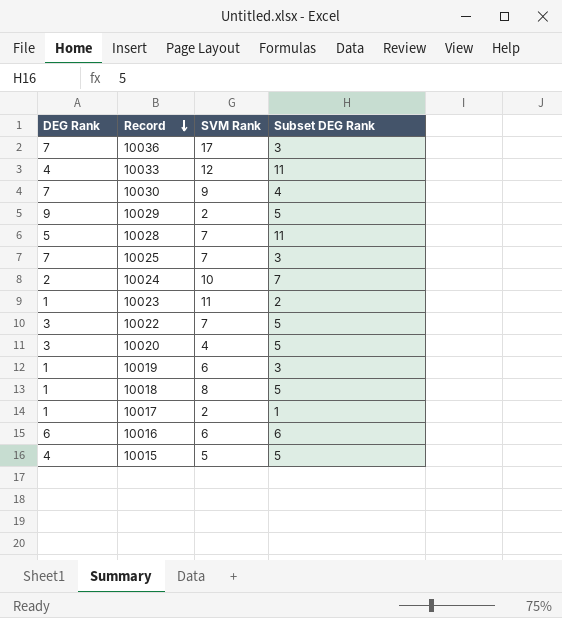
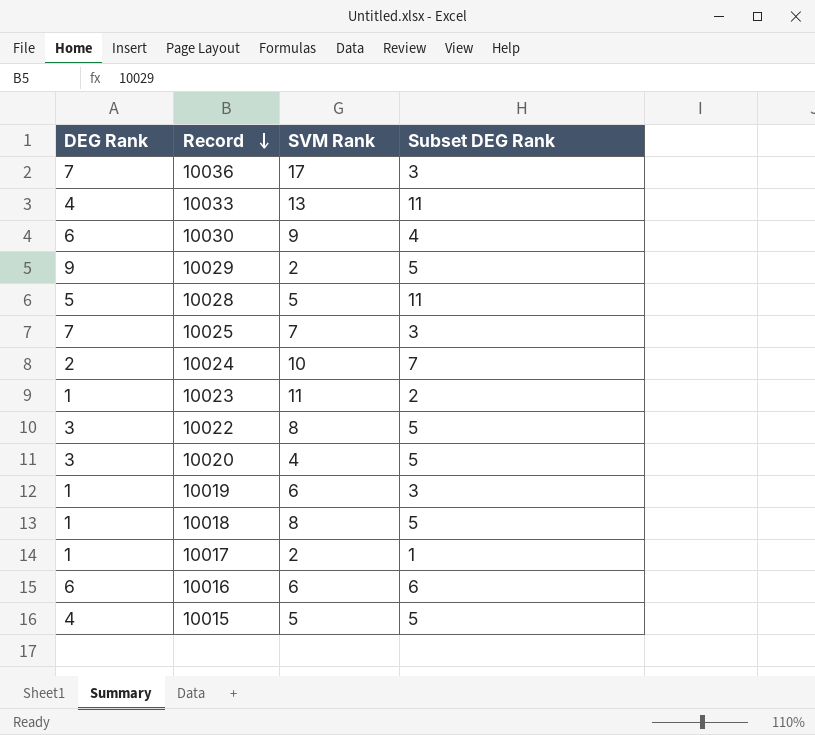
10033 | SVM Rank: 12 -> 13
10030 | DEG Rank: 7 -> 6
10028 | SVM Rank: 7 -> 5
10022 | SVM Rank: 7 -> 8

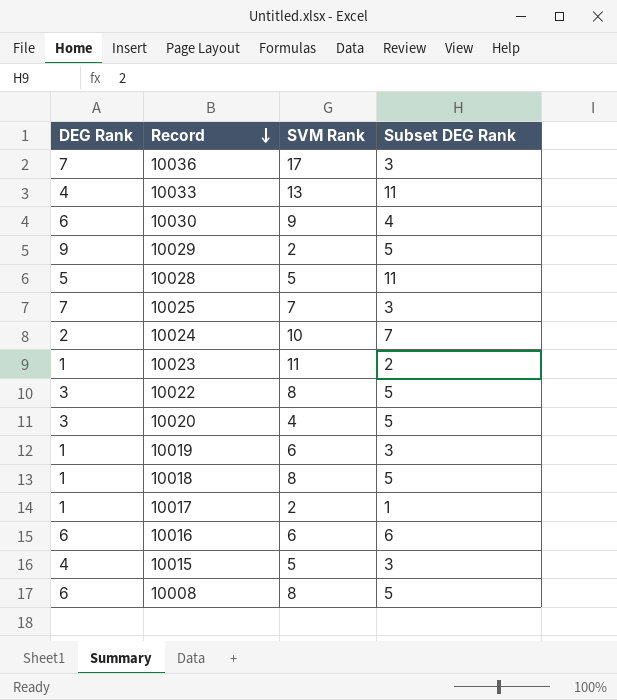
10015 | Subset DEG Rank: 5 -> 3
row 10008: none -> 6 | 8 | 5

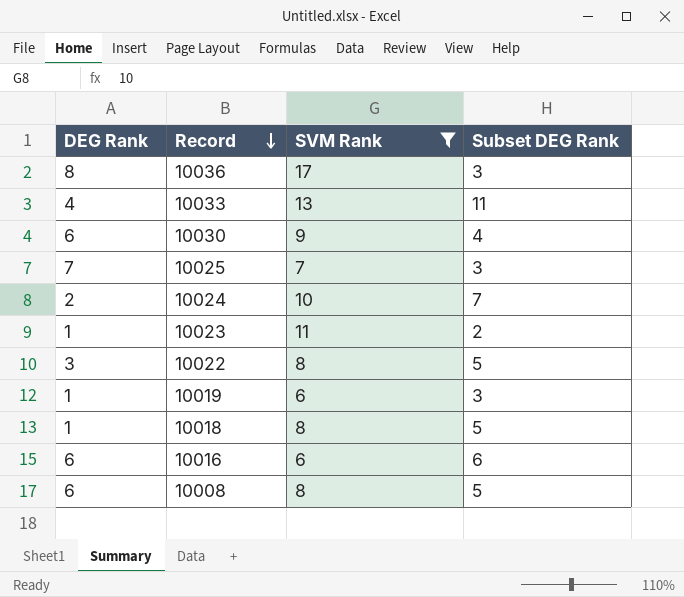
filter: none -> SVM Rank >= 6
10036 | DEG Rank: 7 -> 8

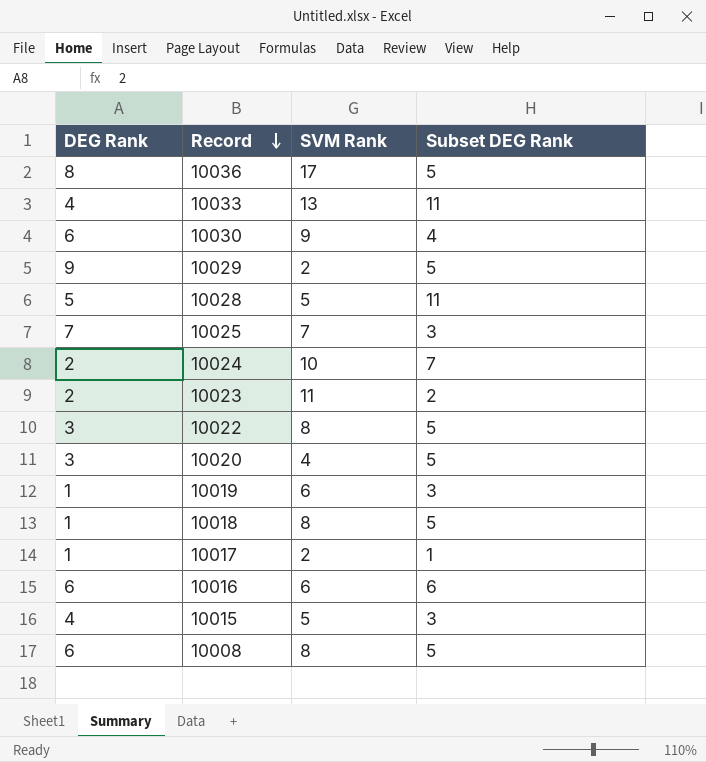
filter: SVM Rank >= 6 -> none
10036 | Subset DEG Rank: 3 -> 5
10023 | DEG Rank: 1 -> 2

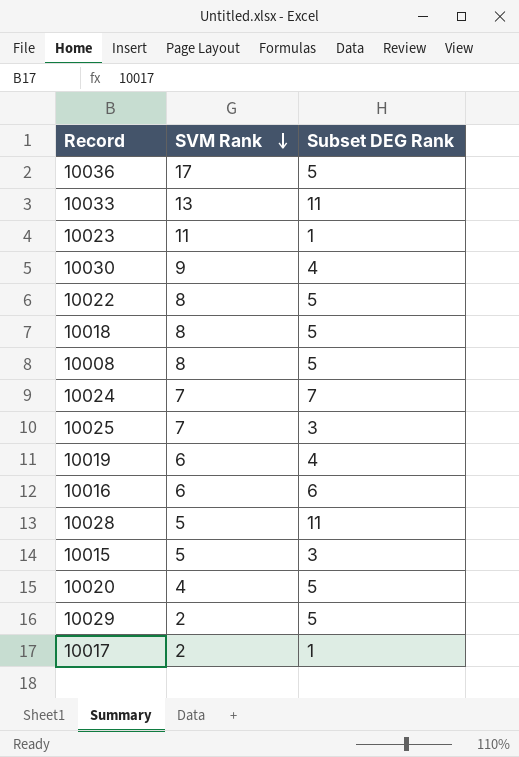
row order: Record descending -> SVM Rank descending
column DEG Rank | position: 1 -> none
10023 | Subset DEG Rank: 2 -> 1
10024 | SVM Rank: 10 -> 7
10019 | Subset DEG Rank: 3 -> 4

